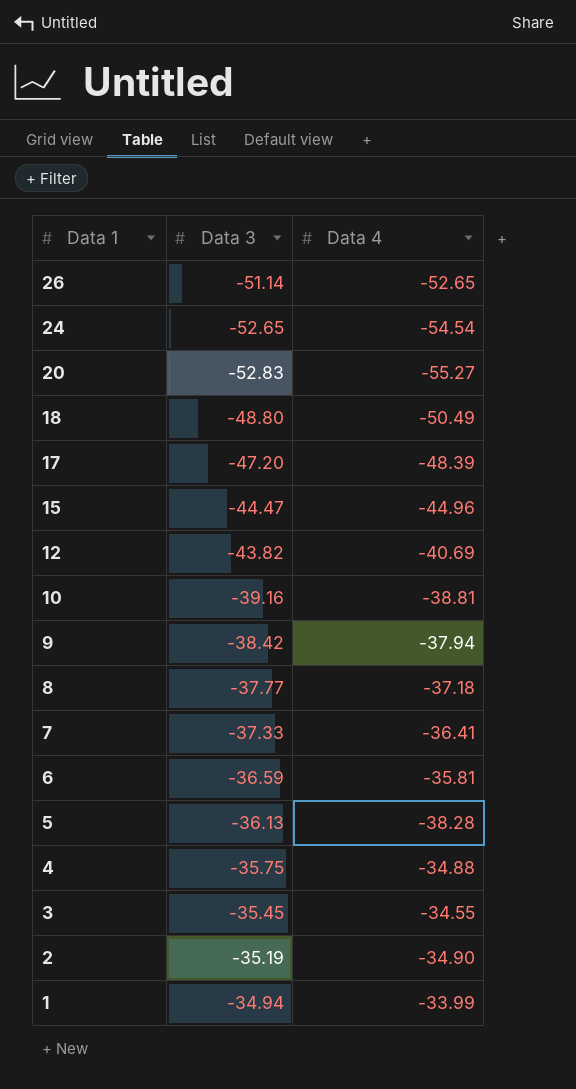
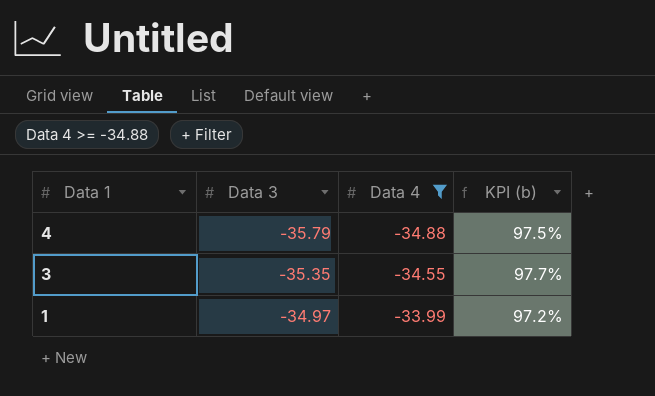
filter: none -> Data 4 >= -34.88
column KPI (b) | formula: none -> [Data 4] / [Data 3]
4 | Data 3: -35.75 -> -35.79
3 | Data 3: -35.45 -> -35.35
1 | Data 3: -34.94 -> -34.97

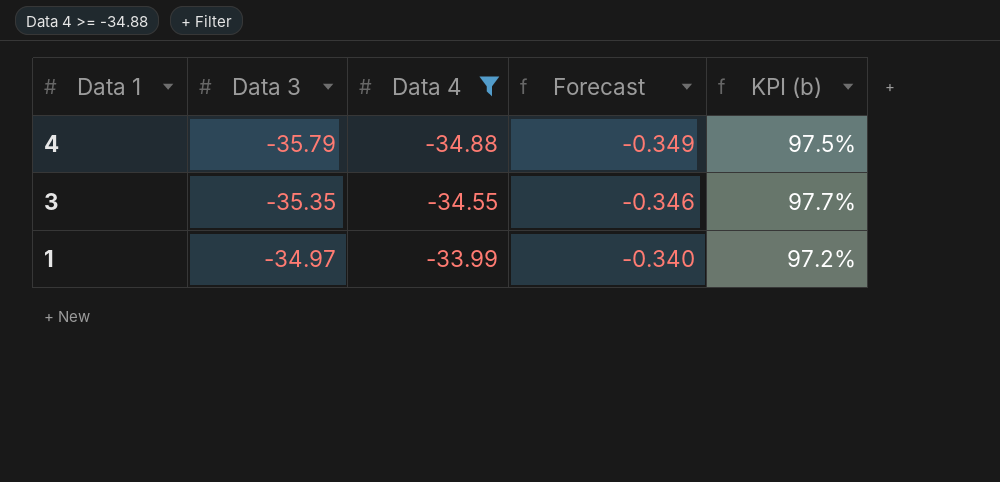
column Forecast | formula: none -> [Data 4] * 0.01

